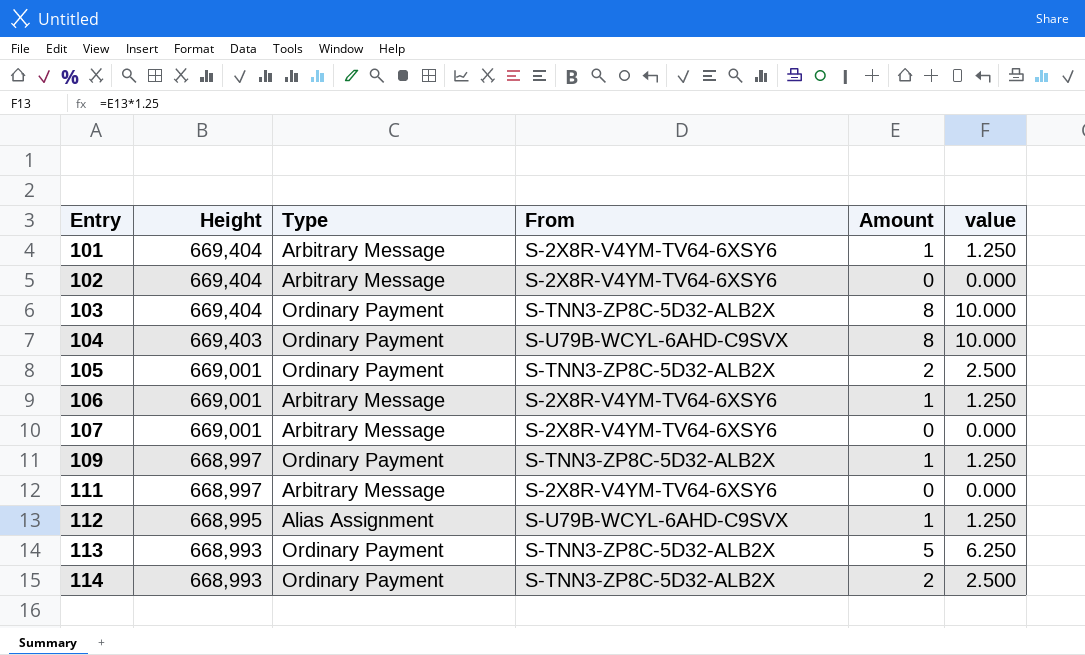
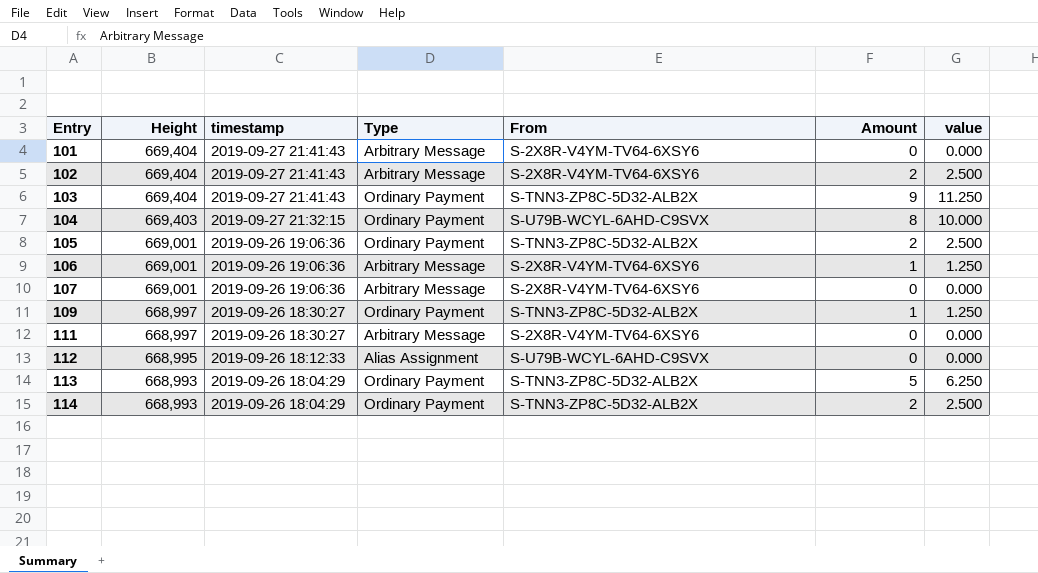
column timestamp | position: none -> 3
101 | Amount: 1 -> 0
101 | value: 1.250 -> 0.000
102 | Amount: 0 -> 2
102 | value: 0.000 -> 2.500
103 | Amount: 8 -> 9
103 | value: 10.000 -> 11.250
112 | Amount: 1 -> 0
112 | value: 1.250 -> 0.000

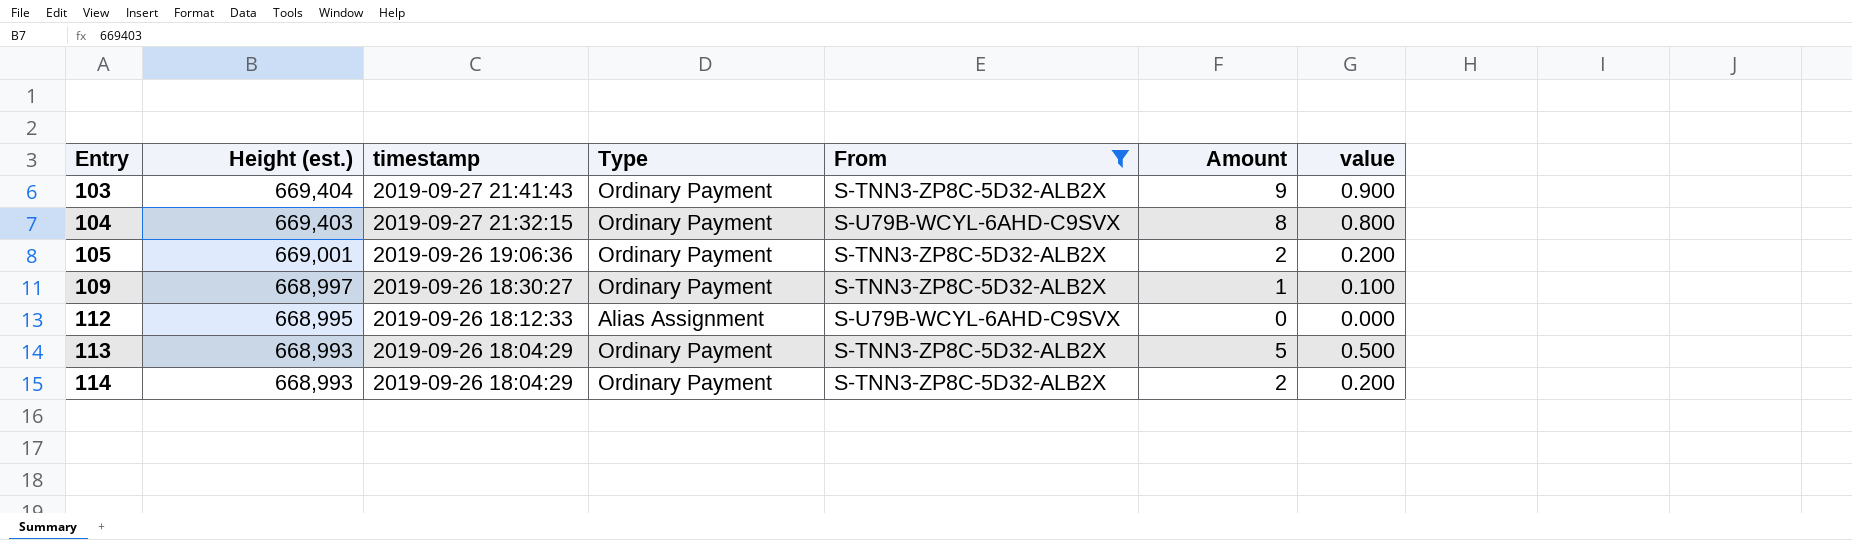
filter: none -> From != S-2X8R-V4YM-TV64-6XSY6
column name: Height -> Height (est.)
column value | formula: [Amount] * 1.25 -> [Amount] * 0.1

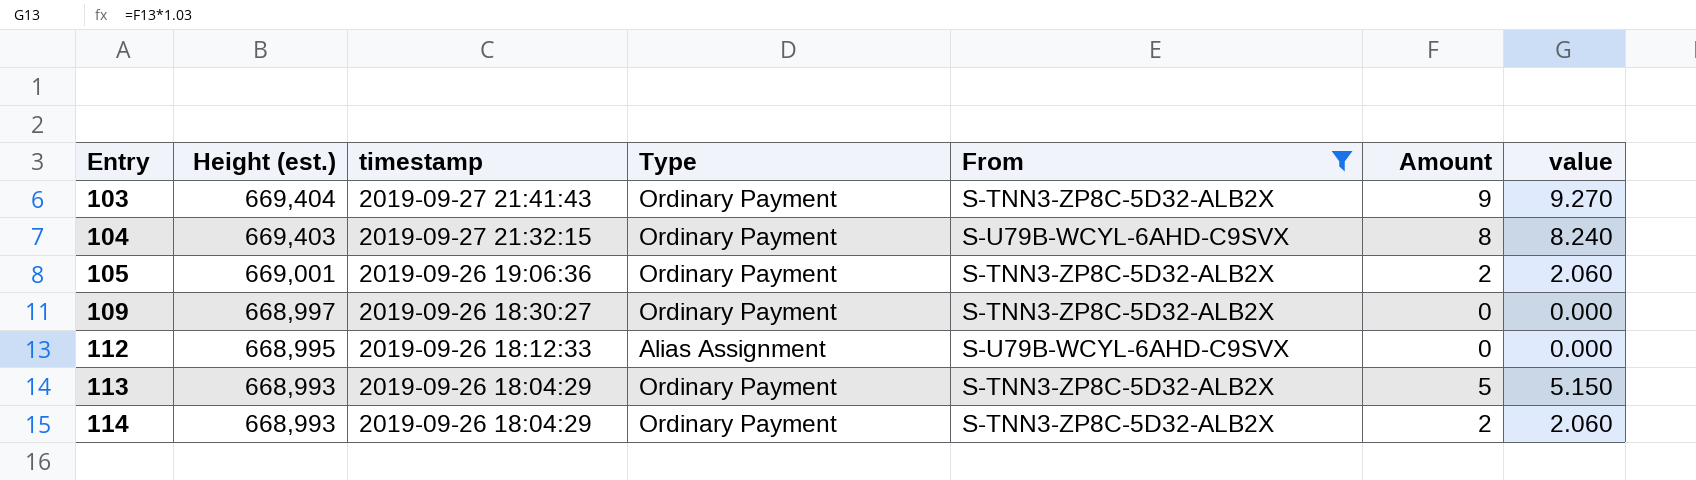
column value | formula: [Amount] * 0.1 -> [Amount] * 1.03
109 | Amount: 1 -> 0

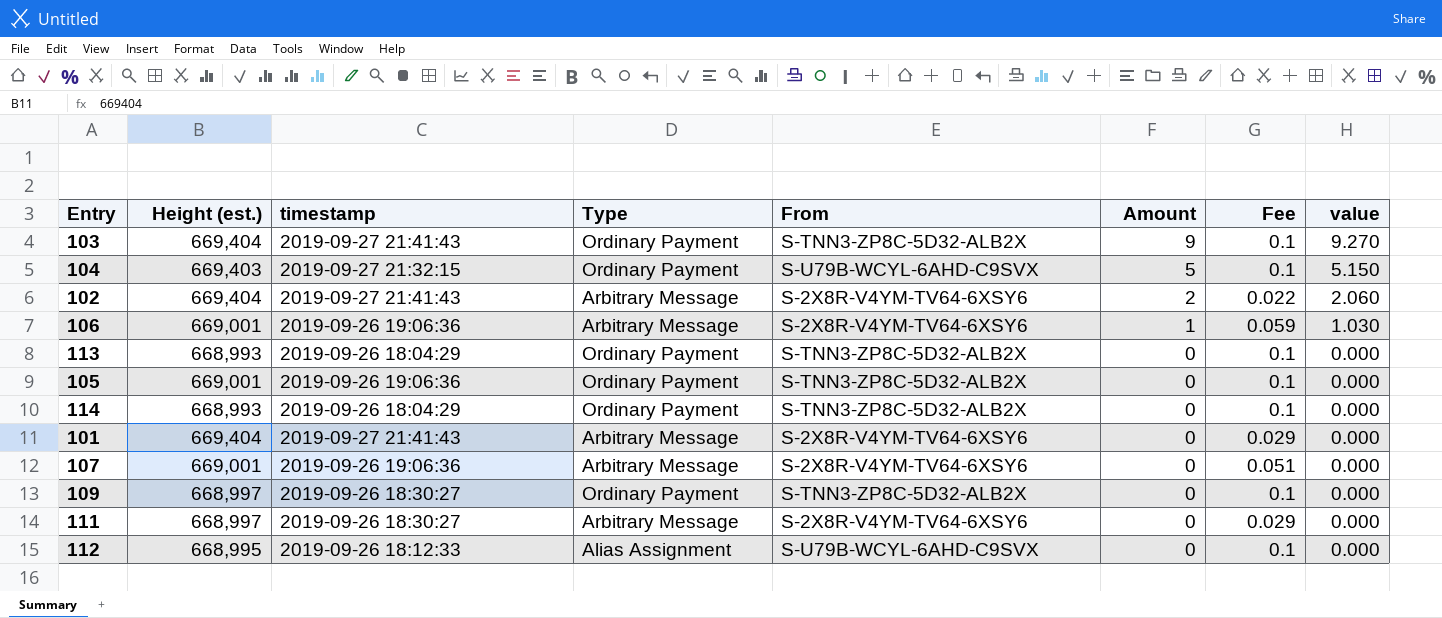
filter: From != S-2X8R-V4YM-TV64-6XSY6 -> none
row order: Entry ascending -> Amount descending
column Fee | position: none -> 7
104 | Amount: 8 -> 5
104 | value: 8.240 -> 5.150
113 | Amount: 5 -> 0
113 | value: 5.150 -> 0.000
105 | Amount: 2 -> 0
105 | value: 2.060 -> 0.000
114 | Amount: 2 -> 0
114 | value: 2.060 -> 0.000

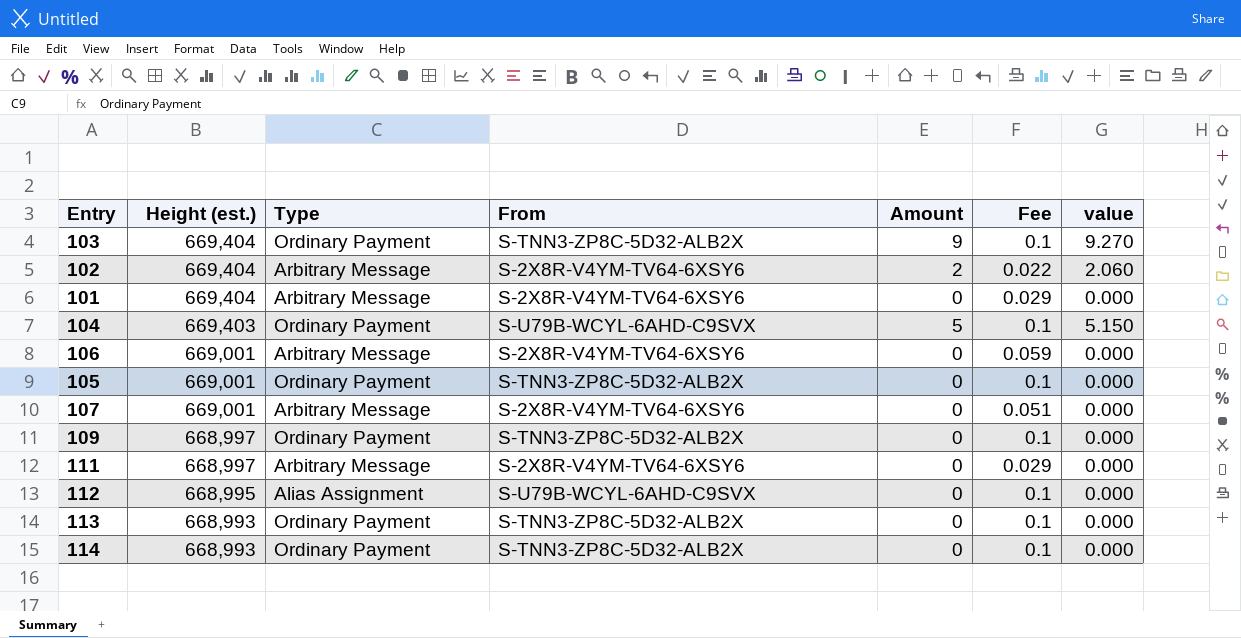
row order: Amount descending -> Height (est.) descending
column timestamp | position: 3 -> none
106 | Amount: 1 -> 0
106 | value: 1.030 -> 0.000

